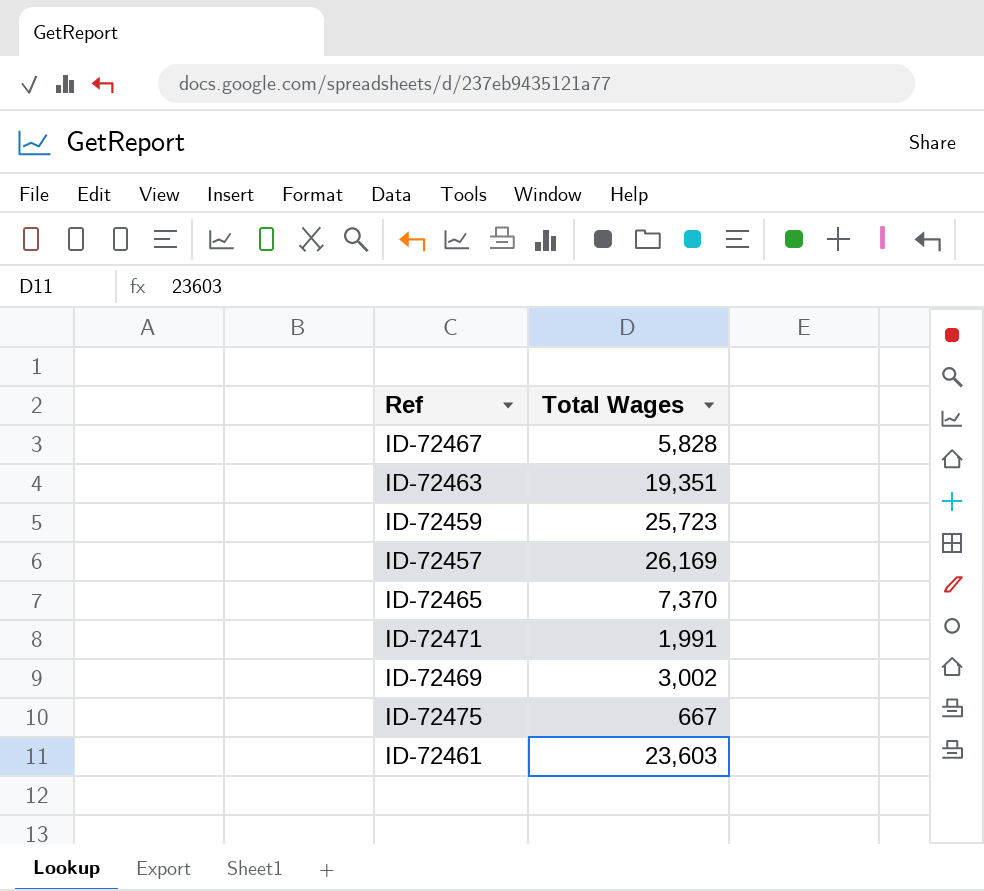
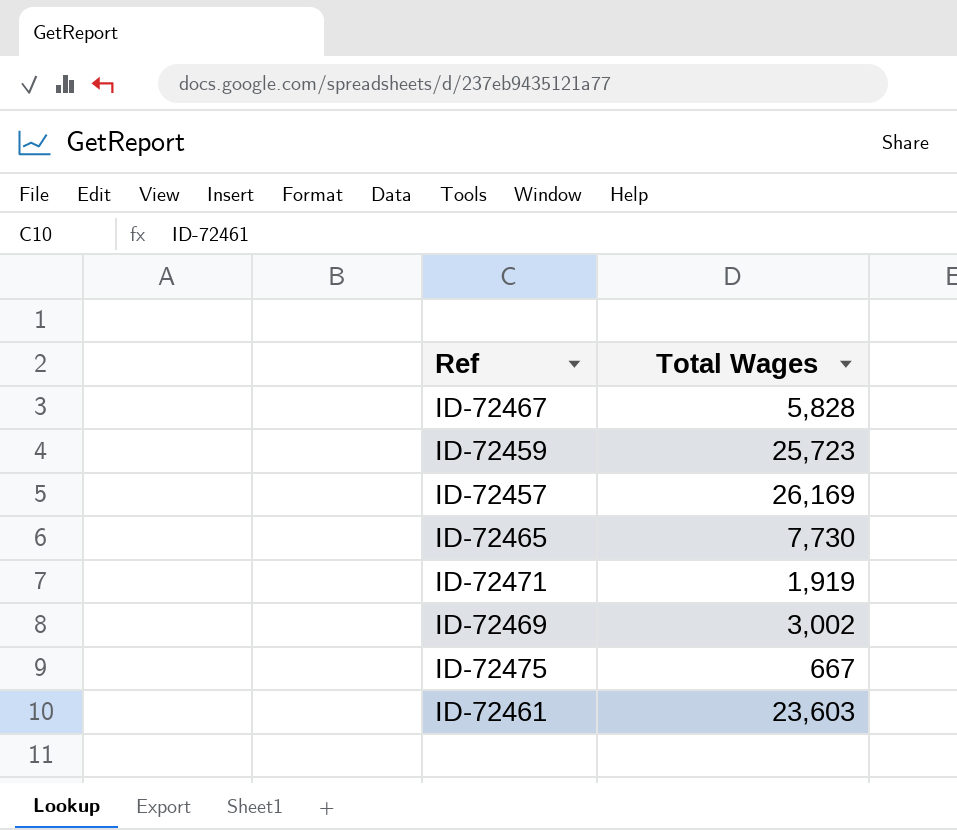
row ID-72463: 19,351 -> none
ID-72465 | Total Wages: 7,370 -> 7,730
ID-72471 | Total Wages: 1,991 -> 1,919

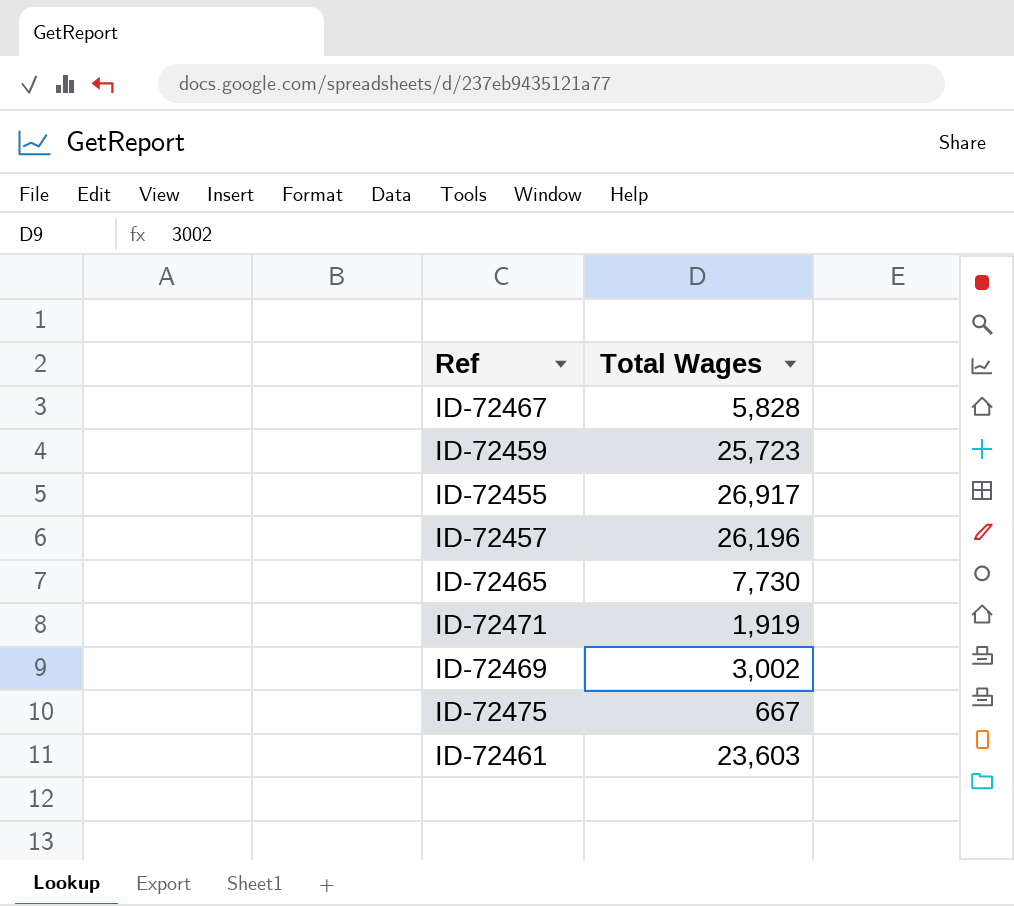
row ID-72455: none -> 26,917
ID-72457 | Total Wages: 26,169 -> 26,196

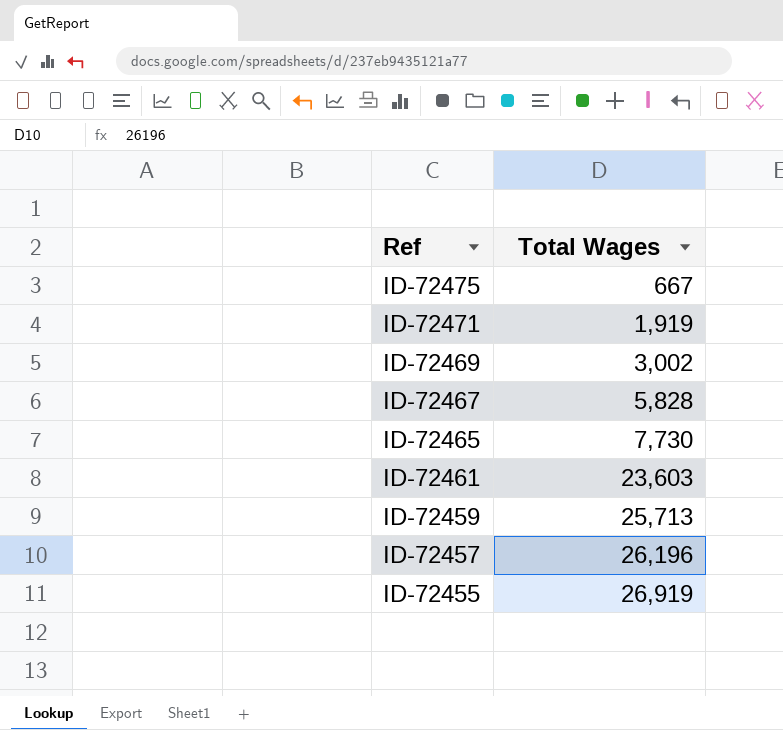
row order: none -> Ref descending
ID-72459 | Total Wages: 25,723 -> 25,713
ID-72455 | Total Wages: 26,917 -> 26,919

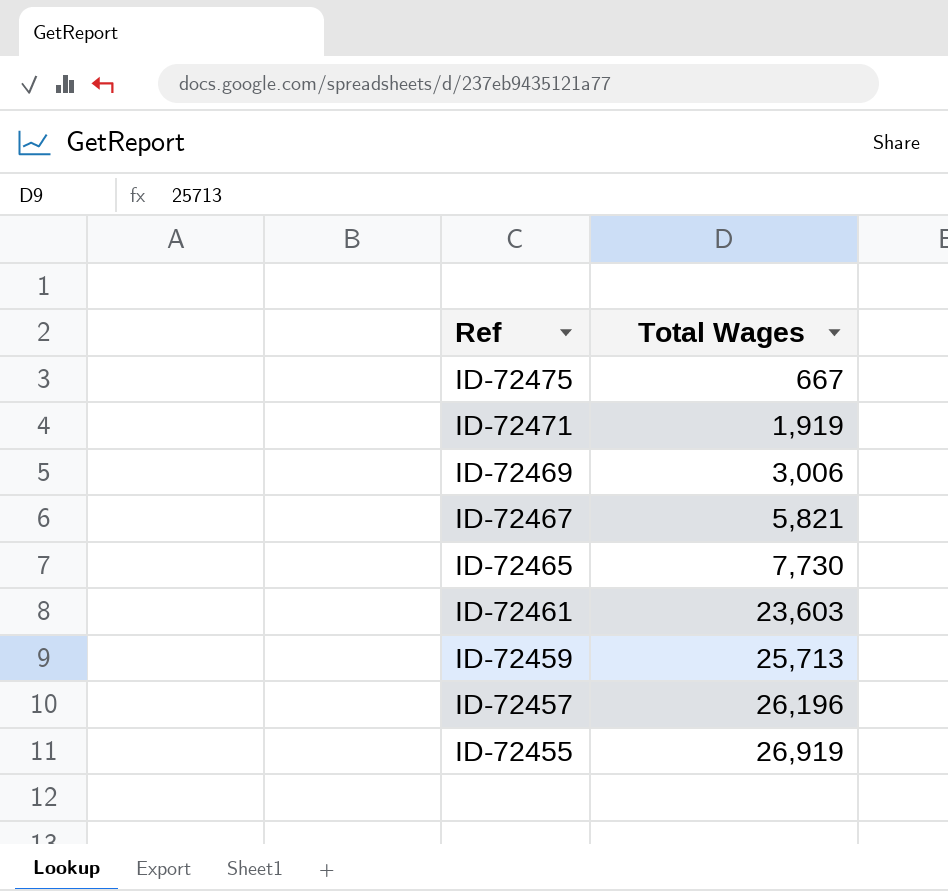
ID-72469 | Total Wages: 3,002 -> 3,006
ID-72467 | Total Wages: 5,828 -> 5,821

